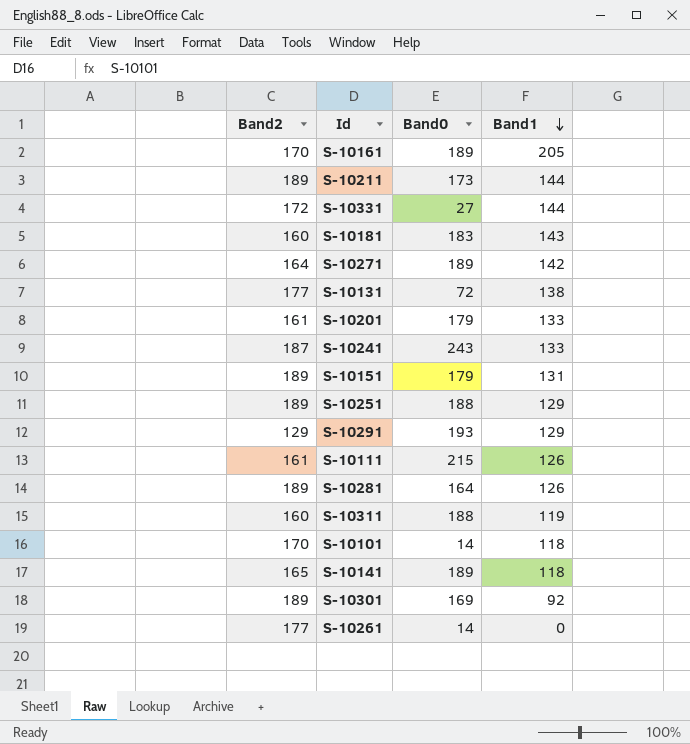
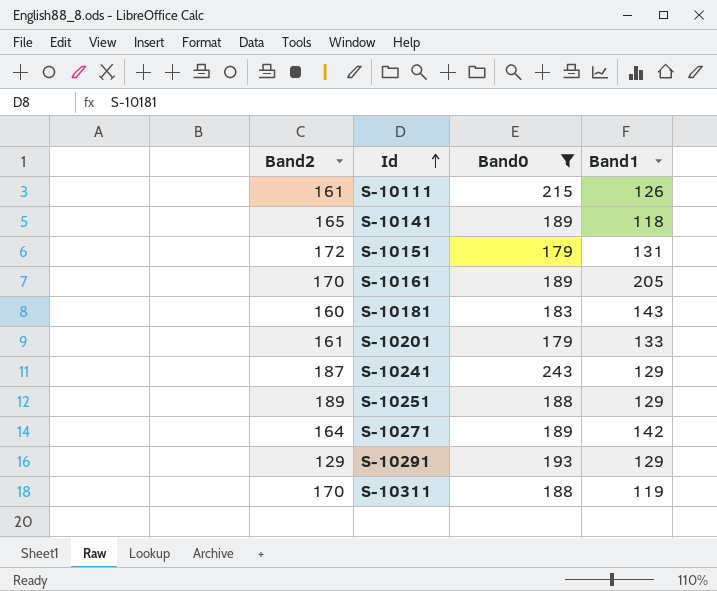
filter: none -> Band0 >= 179
row order: Band1 descending -> Id ascending
S-10151 | Band2: 189 -> 172
S-10241 | Band1: 133 -> 129
S-10311 | Band2: 160 -> 170

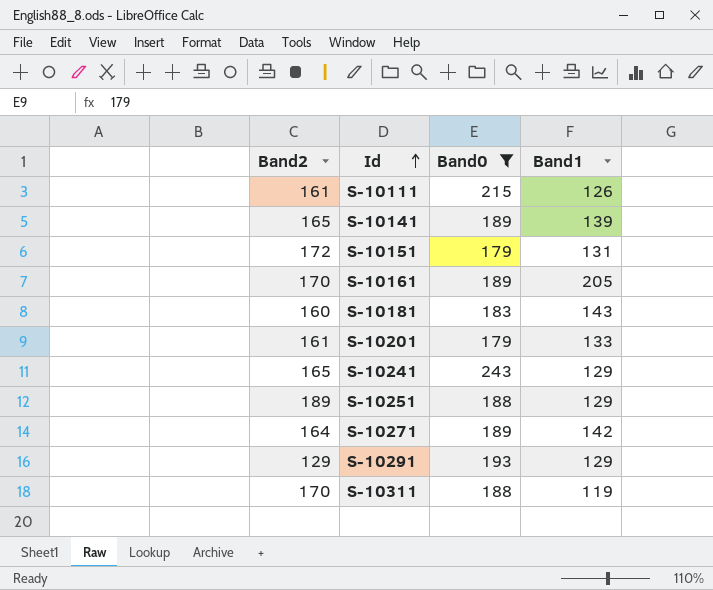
S-10141 | Band1: 118 -> 139
S-10241 | Band2: 187 -> 165

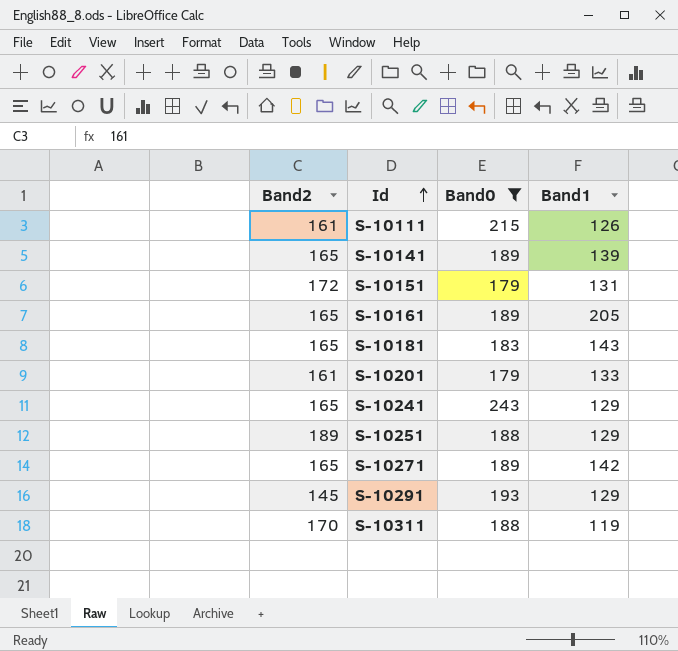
S-10161 | Band2: 170 -> 165
S-10181 | Band2: 160 -> 165
S-10271 | Band2: 164 -> 165
S-10291 | Band2: 129 -> 145

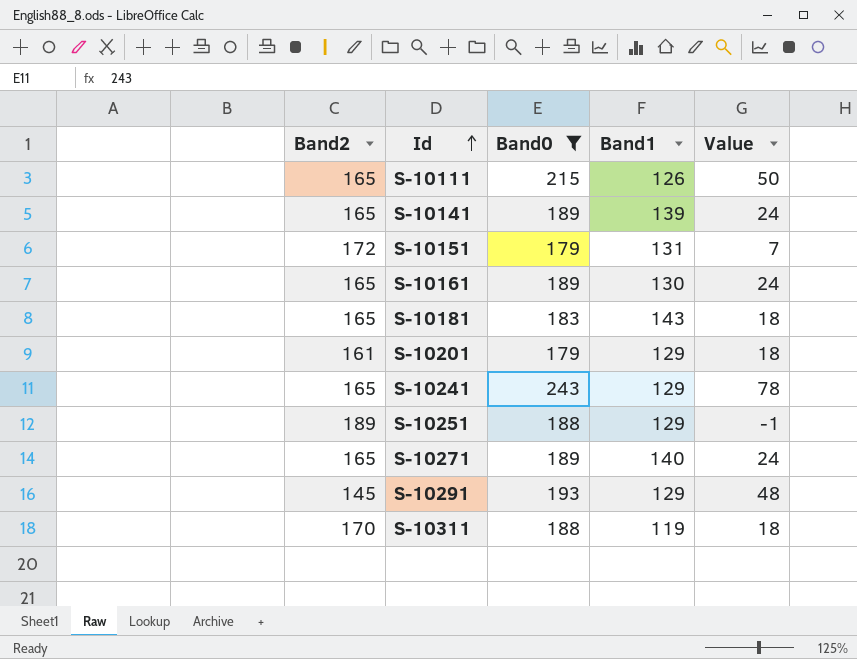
column Value | formula: none -> [Band0] - [Band2]
S-10111 | Band2: 161 -> 165
S-10161 | Band1: 205 -> 130
S-10201 | Band1: 133 -> 129
S-10271 | Band1: 142 -> 140

